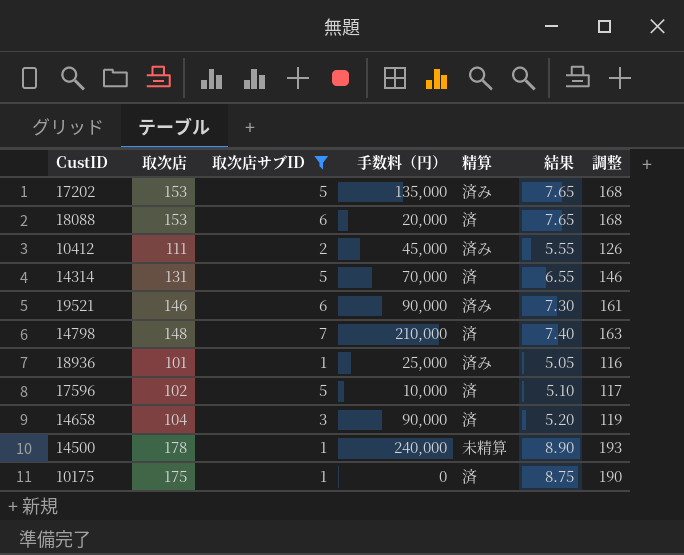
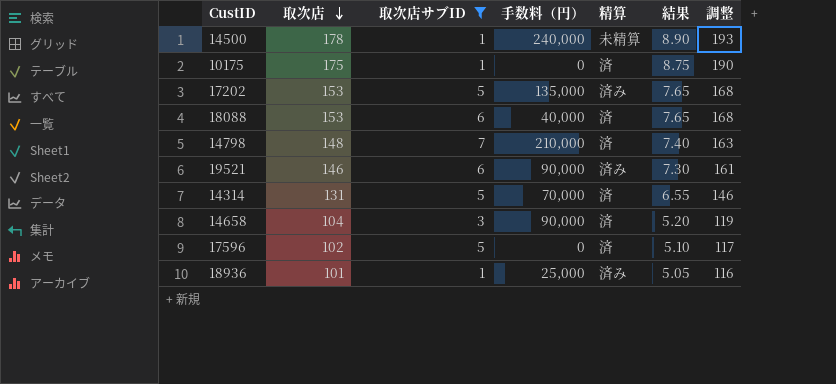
row order: none -> 取次店 descending
row 10412: 111 | 2 | 45,000 | 済み | 5.55 | 126 -> none
18088 | 手数料（円）: 20,000 -> 40,000
17596 | 手数料（円）: 10,000 -> 0

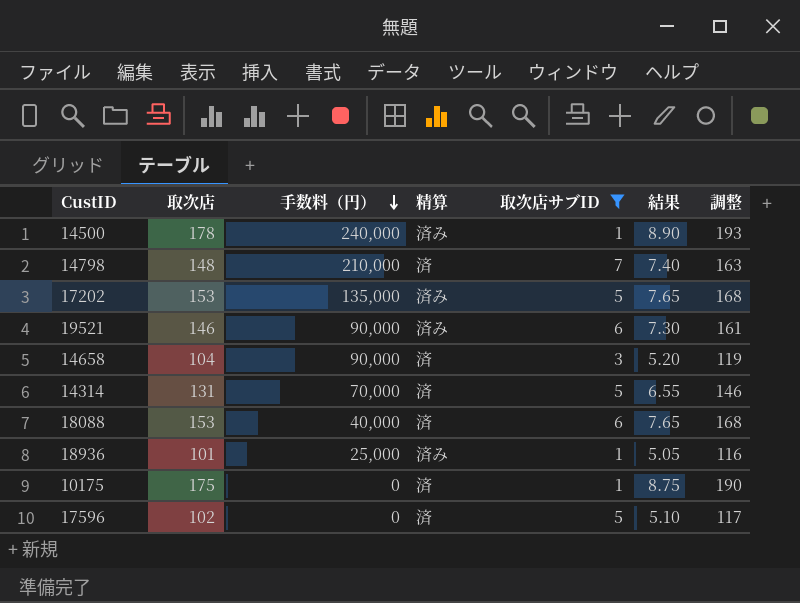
row order: 取次店 descending -> 手数料（円） descending
column 取次店サブID | position: 3 -> 5
14500 | 精算: 未精算 -> 済み

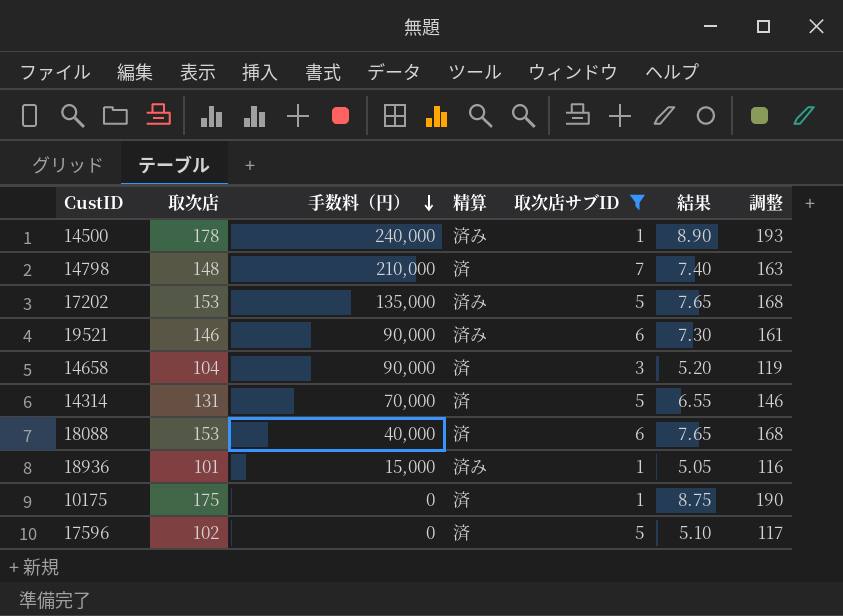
18936 | 手数料（円）: 25,000 -> 15,000

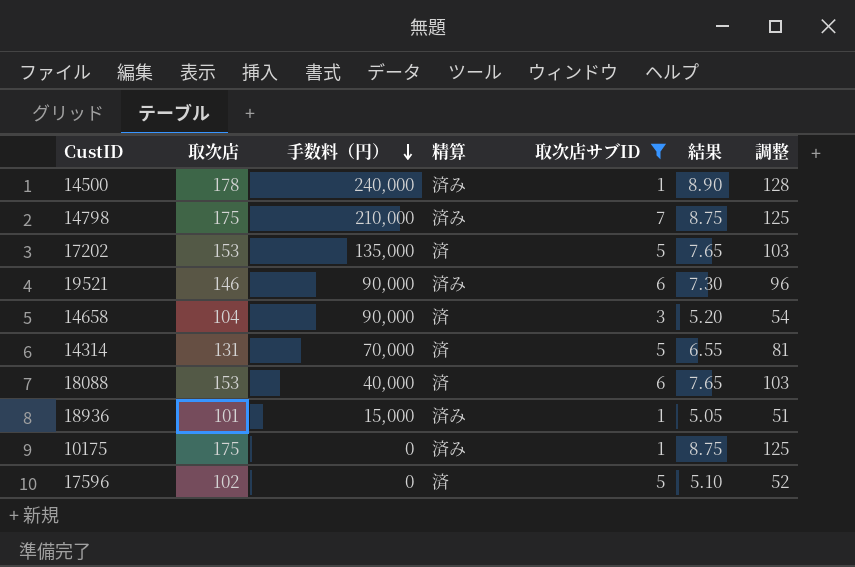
column 調整 | formula: [取次店] + 15 -> [取次店] - 50
14798 | 取次店: 148 -> 175
14798 | 精算: 済 -> 済み
14798 | 結果: 7.40 -> 8.75
17202 | 精算: 済み -> 済
10175 | 精算: 済 -> 済み

